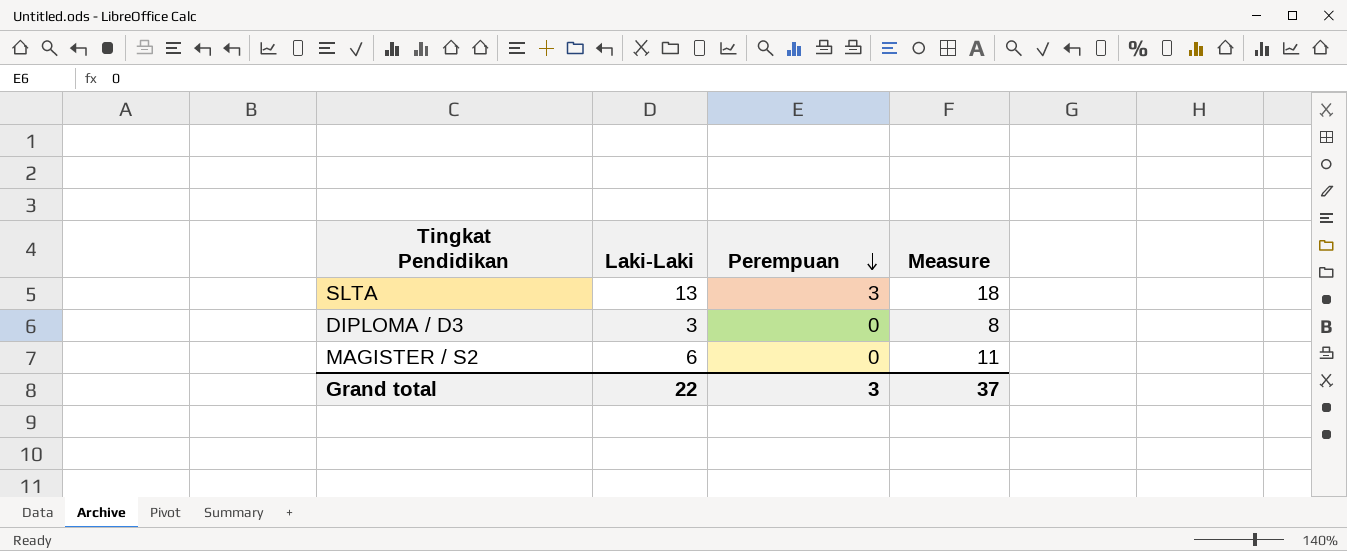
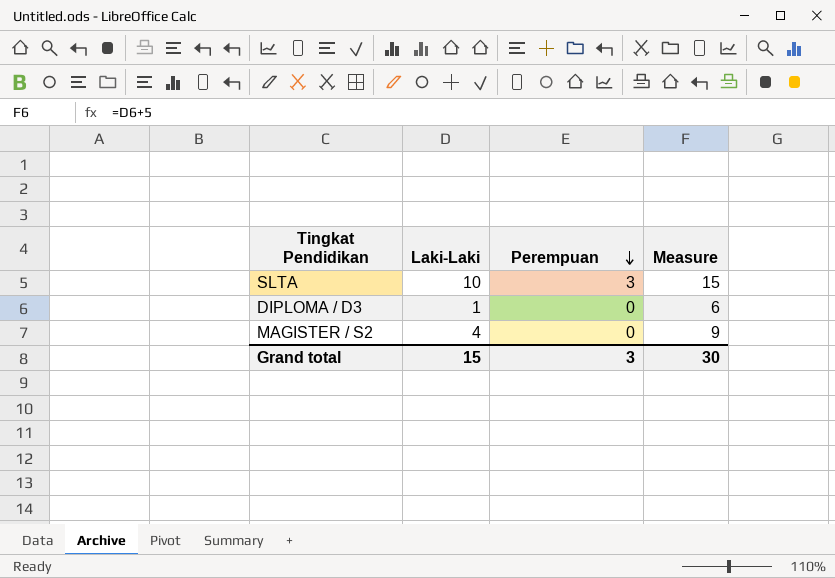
SLTA | Laki-Laki: 13 -> 10
SLTA | Measure: 18 -> 15
DIPLOMA / D3 | Laki-Laki: 3 -> 1
DIPLOMA / D3 | Measure: 8 -> 6
MAGISTER / S2 | Laki-Laki: 6 -> 4
MAGISTER / S2 | Measure: 11 -> 9
Grand total | Laki-Laki: 22 -> 15
Grand total | Measure: 37 -> 30

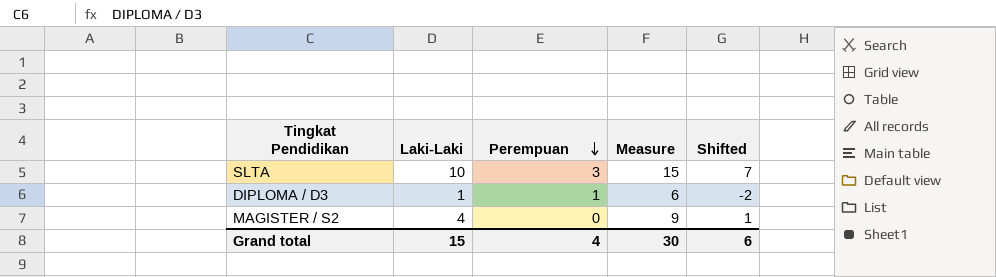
column Shifted | formula: none -> [Laki-Laki] - 3
DIPLOMA / D3 | Perempuan: 0 -> 1
Grand total | Perempuan: 3 -> 4

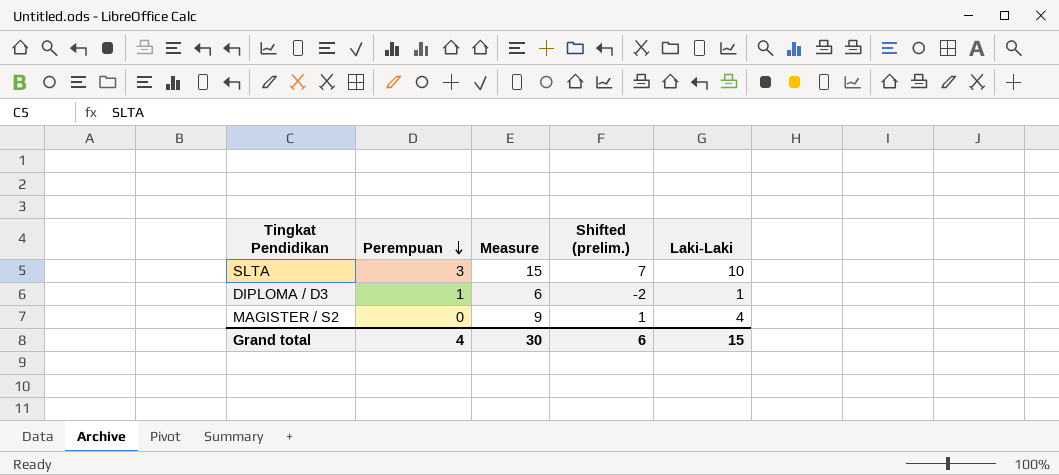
column name: Shifted -> Shifted (prelim.)
column Laki-Laki | position: 2 -> 5

